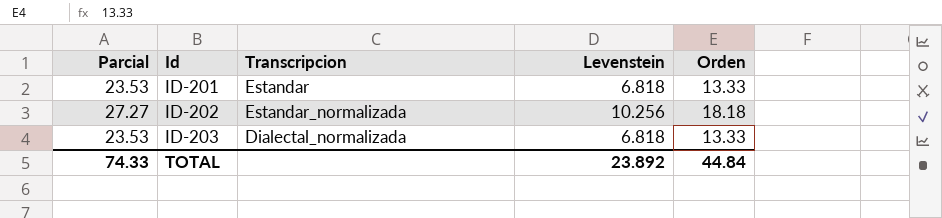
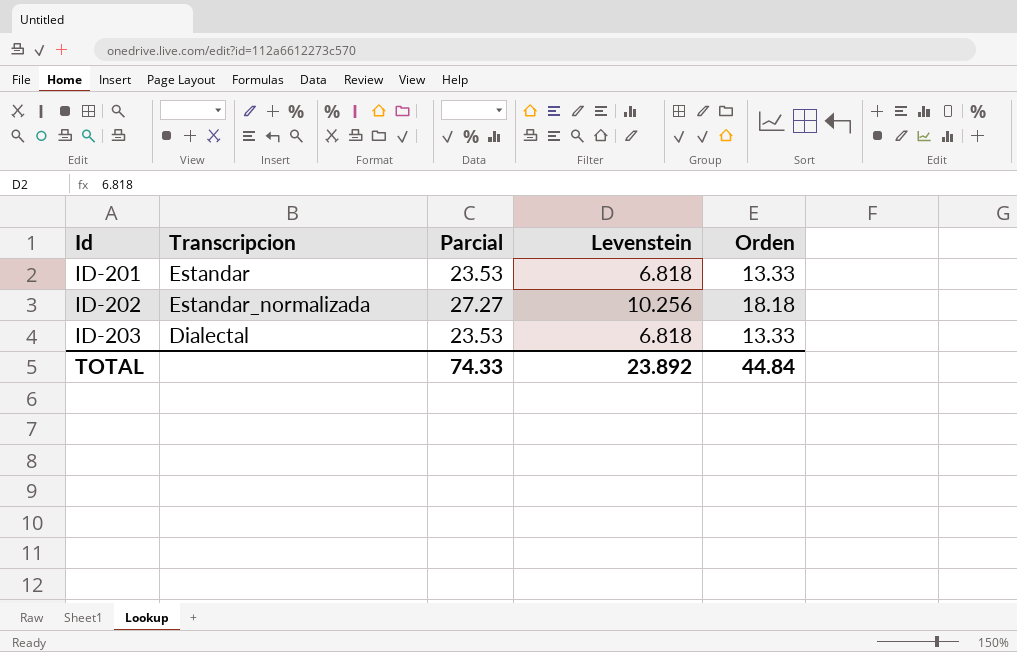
column Parcial | position: 1 -> 3
ID-203 | Transcripcion: Dialectal_normalizada -> Dialectal

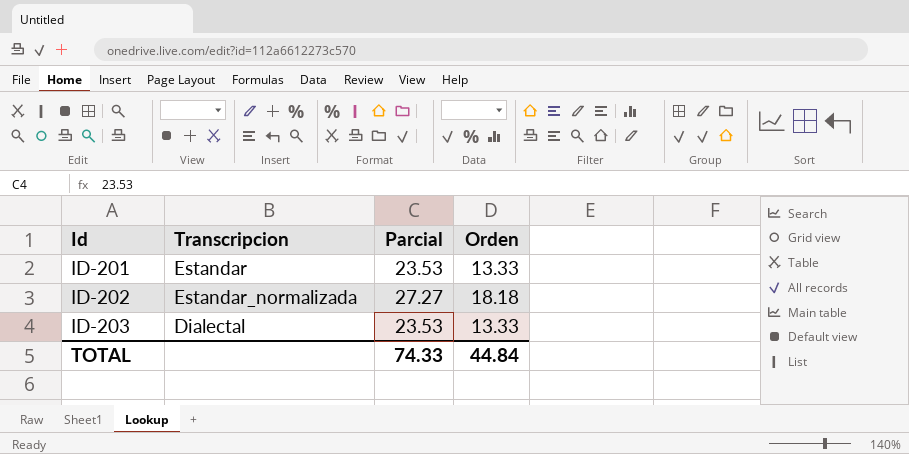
column Levenstein | position: 4 -> none

